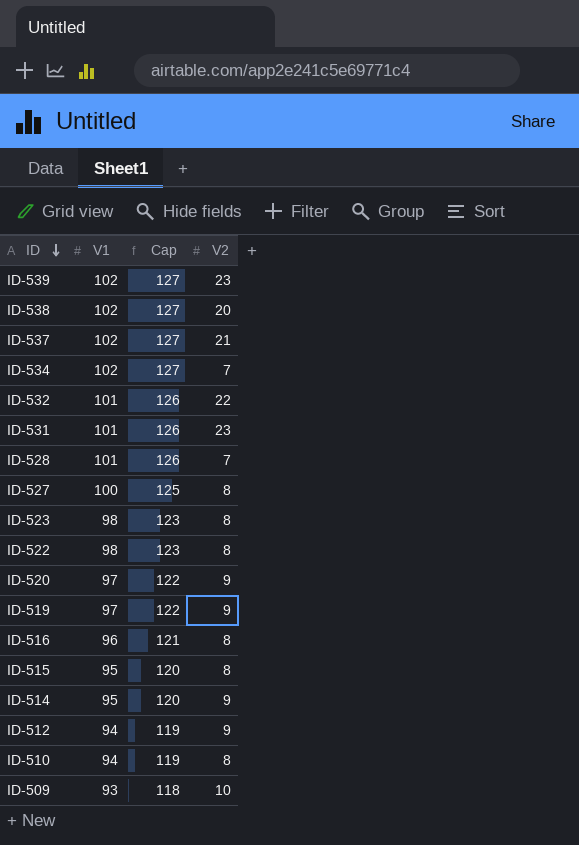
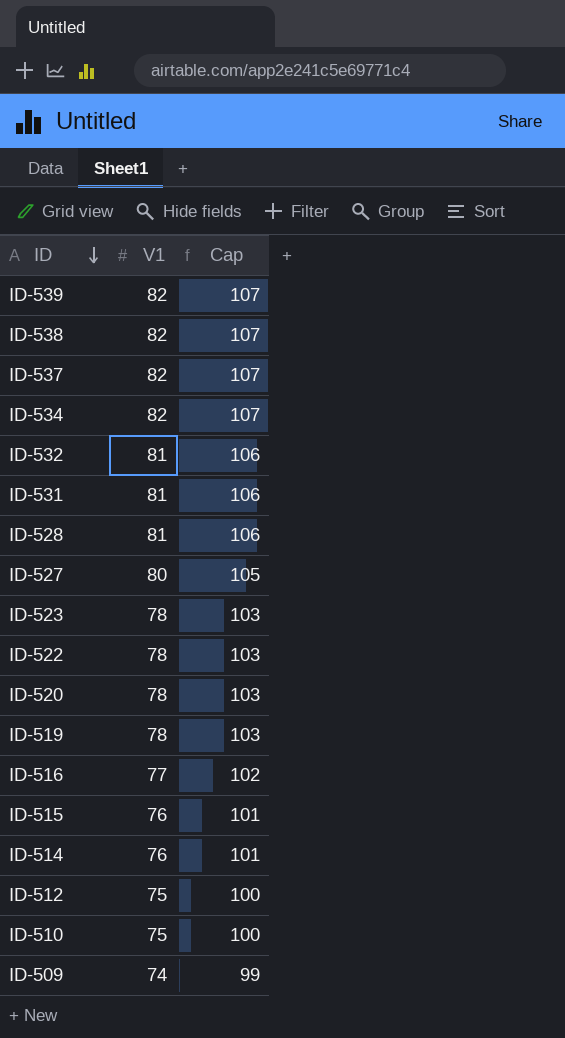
column V2 | position: 4 -> none
ID-539 | V1: 102 -> 82
ID-539 | Cap: 127 -> 107
ID-538 | V1: 102 -> 82
ID-538 | Cap: 127 -> 107
ID-537 | V1: 102 -> 82
ID-537 | Cap: 127 -> 107
ID-534 | V1: 102 -> 82
ID-534 | Cap: 127 -> 107
ID-532 | V1: 101 -> 81
ID-532 | Cap: 126 -> 106
ID-531 | V1: 101 -> 81
ID-531 | Cap: 126 -> 106
ID-528 | V1: 101 -> 81
ID-528 | Cap: 126 -> 106
ID-527 | V1: 100 -> 80
ID-527 | Cap: 125 -> 105
ID-523 | V1: 98 -> 78
ID-523 | Cap: 123 -> 103
ID-522 | V1: 98 -> 78
ID-522 | Cap: 123 -> 103
ID-520 | V1: 97 -> 78
ID-520 | Cap: 122 -> 103
ID-519 | V1: 97 -> 78
ID-519 | Cap: 122 -> 103
ID-516 | V1: 96 -> 77
ID-516 | Cap: 121 -> 102
ID-515 | V1: 95 -> 76
ID-515 | Cap: 120 -> 101
ID-514 | V1: 95 -> 76
ID-514 | Cap: 120 -> 101
ID-512 | V1: 94 -> 75
ID-512 | Cap: 119 -> 100
ID-510 | V1: 94 -> 75
ID-510 | Cap: 119 -> 100
ID-509 | V1: 93 -> 74
ID-509 | Cap: 118 -> 99

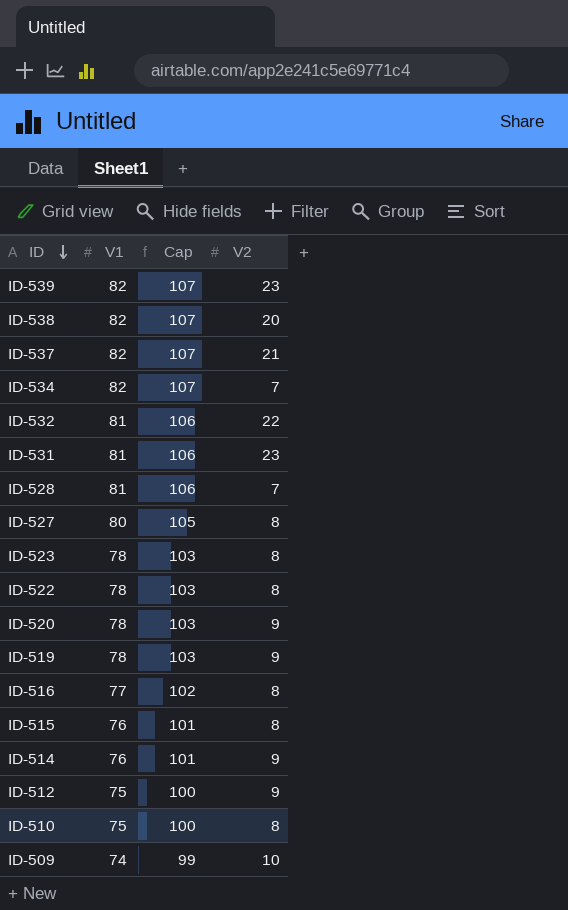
column V2 | position: none -> 4

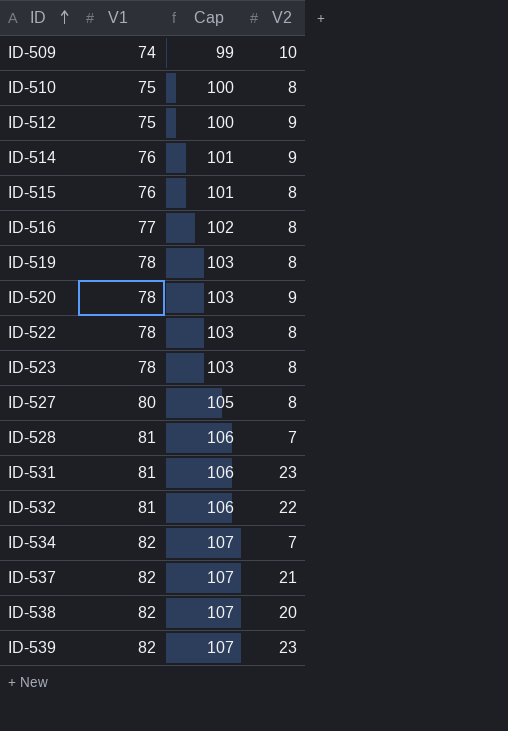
row order: ID descending -> ID ascending
ID-519 | V2: 9 -> 8

